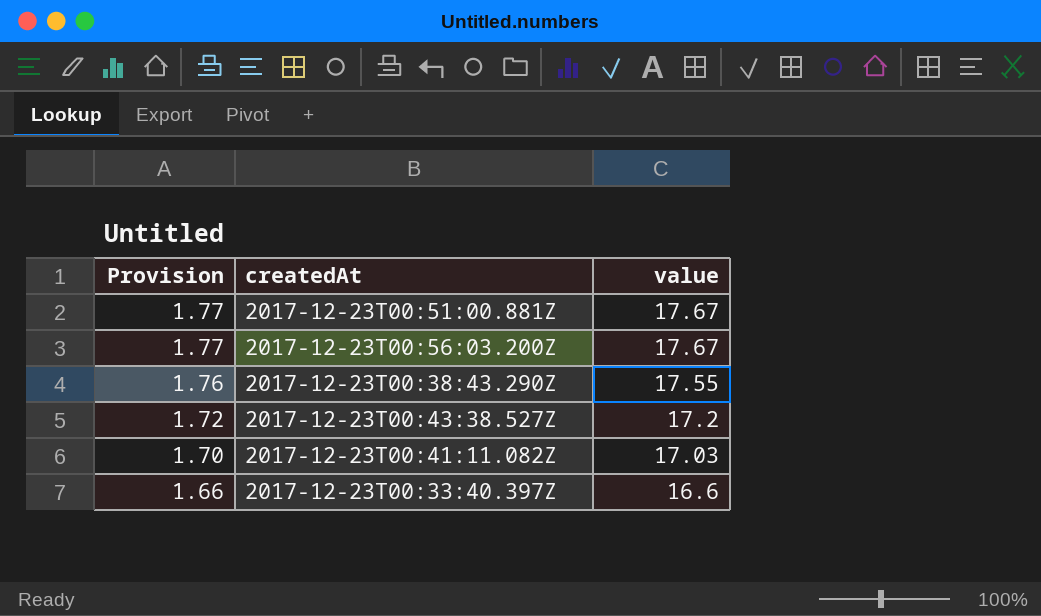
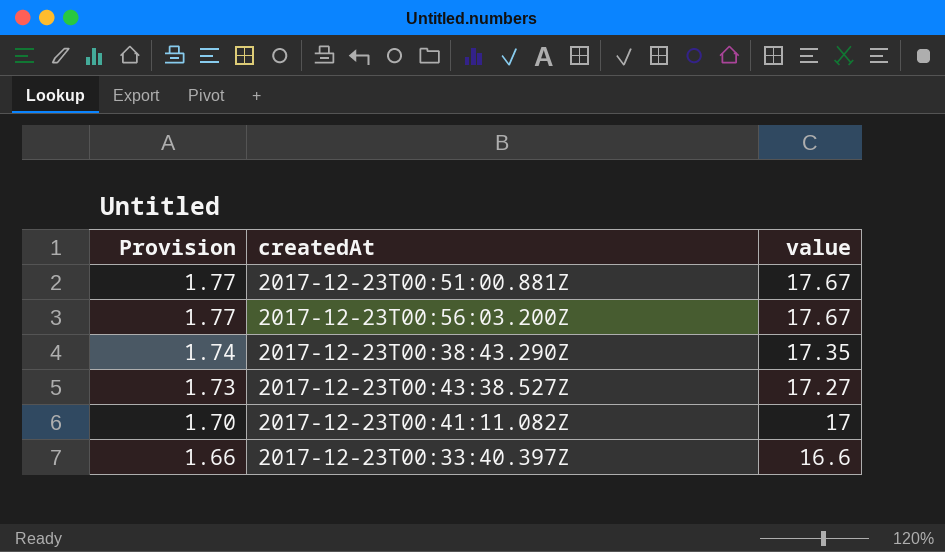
2017-12-23T00:38:43.290Z | Provision: 1.76 -> 1.74
2017-12-23T00:38:43.290Z | value: 17.55 -> 17.35
2017-12-23T00:43:38.527Z | Provision: 1.72 -> 1.73
2017-12-23T00:43:38.527Z | value: 17.2 -> 17.27
2017-12-23T00:41:11.082Z | value: 17.03 -> 17

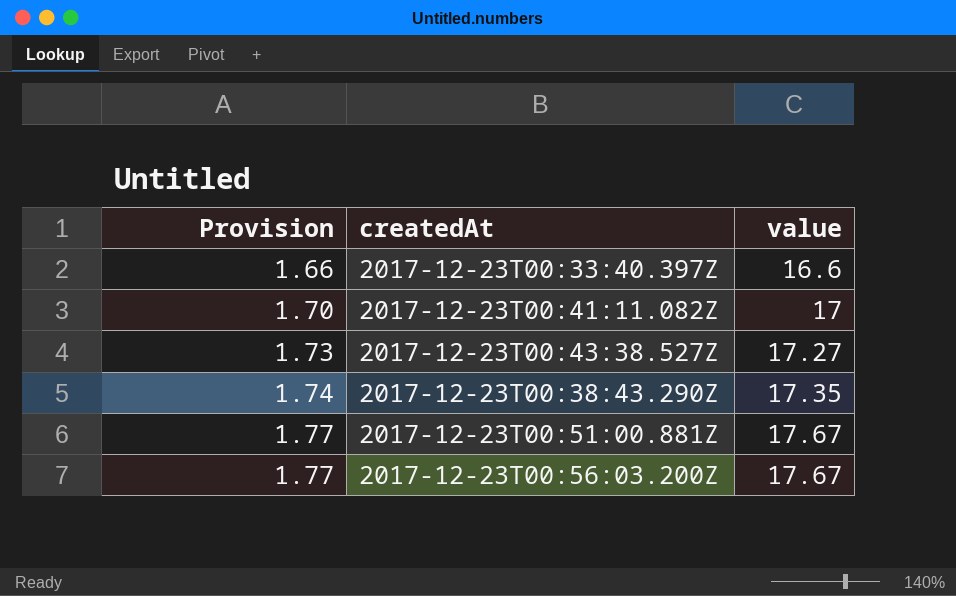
row order: Provision descending -> Provision ascending

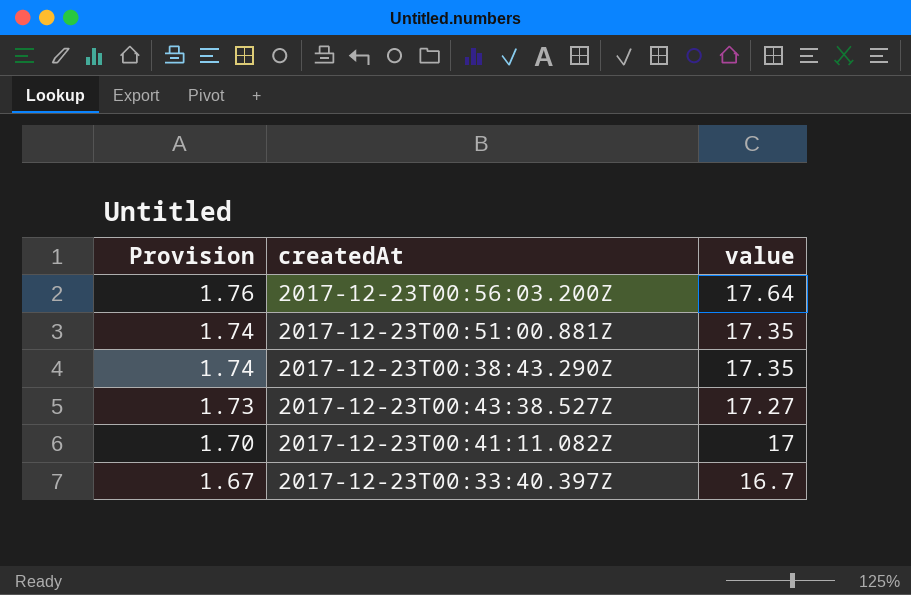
row order: Provision ascending -> Provision descending
2017-12-23T00:56:03.200Z | Provision: 1.77 -> 1.76
2017-12-23T00:56:03.200Z | value: 17.67 -> 17.64
2017-12-23T00:51:00.881Z | Provision: 1.77 -> 1.74
2017-12-23T00:51:00.881Z | value: 17.67 -> 17.35
2017-12-23T00:33:40.397Z | Provision: 1.66 -> 1.67
2017-12-23T00:33:40.397Z | value: 16.6 -> 16.7

